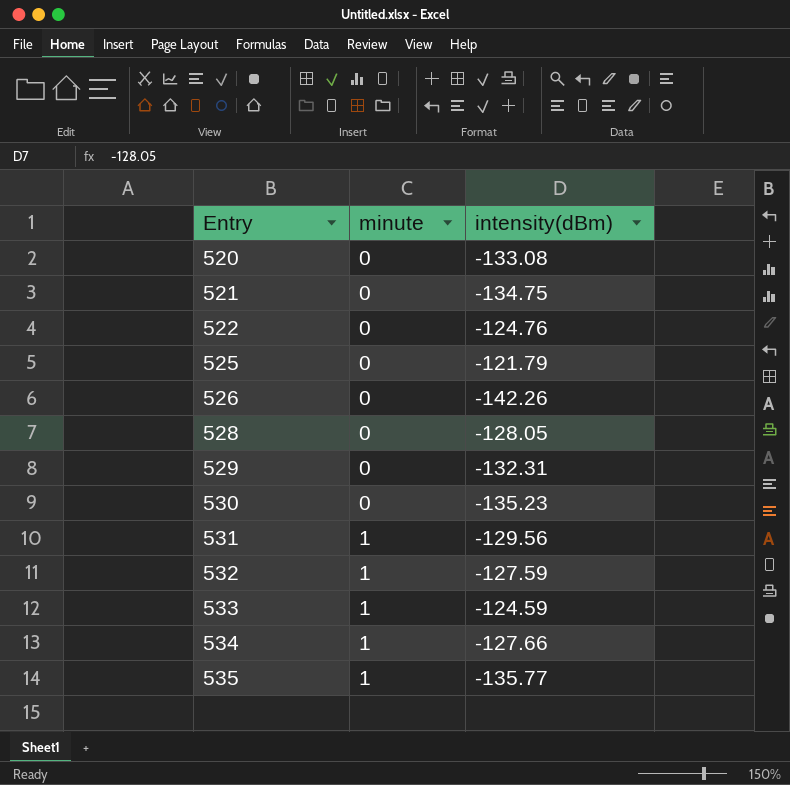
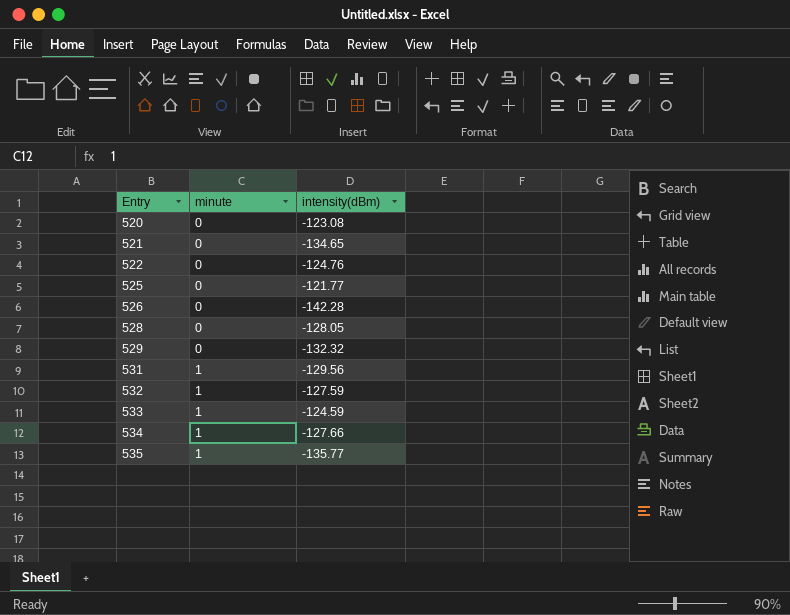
row 530: 0 | -135.23 -> none
520 | intensity(dBm): -133.08 -> -123.08
521 | intensity(dBm): -134.75 -> -134.65
525 | intensity(dBm): -121.79 -> -121.77
526 | intensity(dBm): -142.26 -> -142.28
529 | intensity(dBm): -132.31 -> -132.32

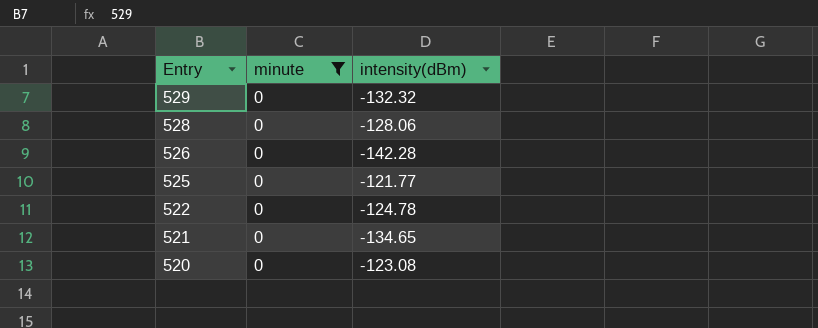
filter: none -> minute = 0
row order: Entry ascending -> Entry descending
528 | intensity(dBm): -128.05 -> -128.06
522 | intensity(dBm): -124.76 -> -124.78

